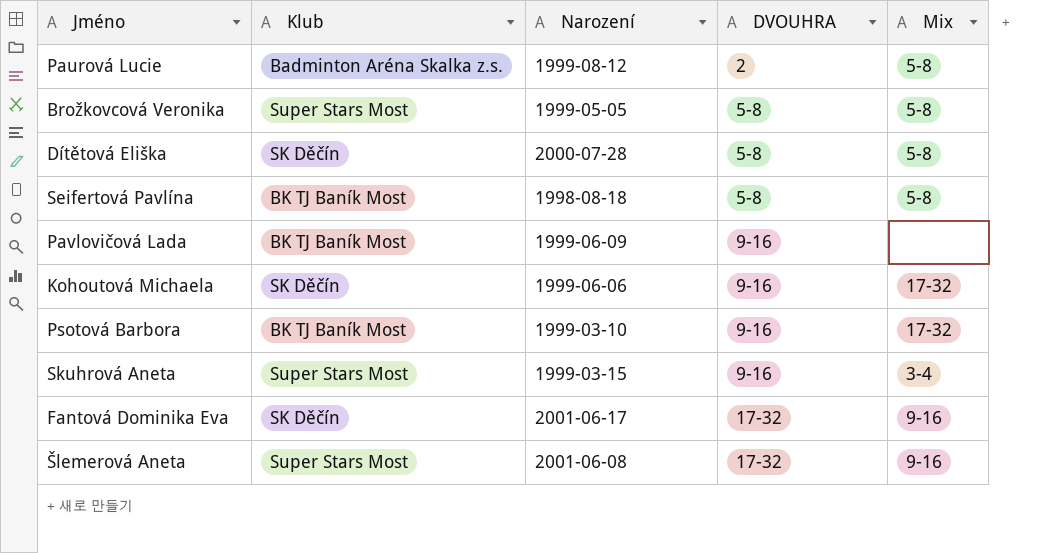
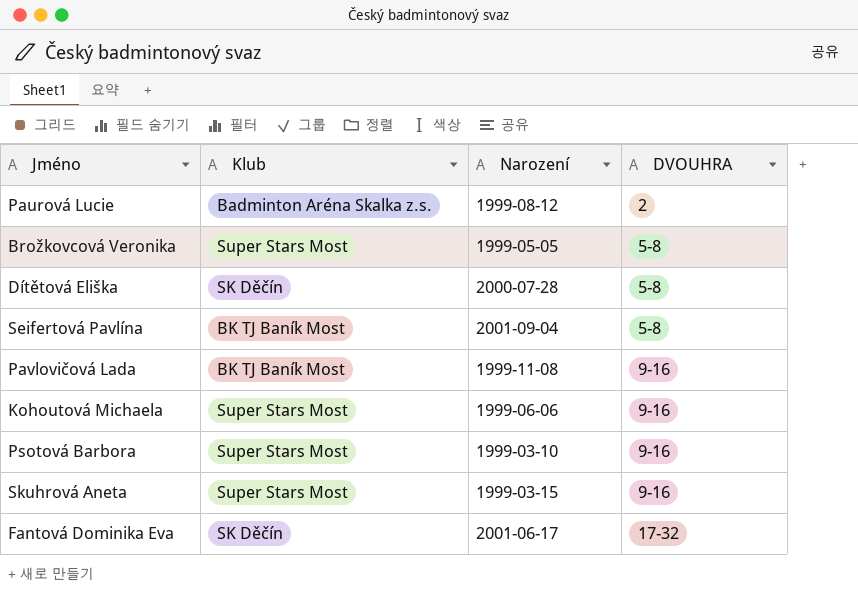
column Mix | position: 5 -> none
row Šlemerová Aneta: Super Stars Most | 2001-06-08 | 17-32 | 9-16 -> none
Seifertová Pavlína | Narození: 1998-08-18 -> 2001-09-04
Pavlovičová Lada | Narození: 1999-06-09 -> 1999-11-08
Kohoutová Michaela | Klub: SK Děčín -> Super Stars Most
Psotová Barbora | Klub: BK TJ Baník Most -> Super Stars Most

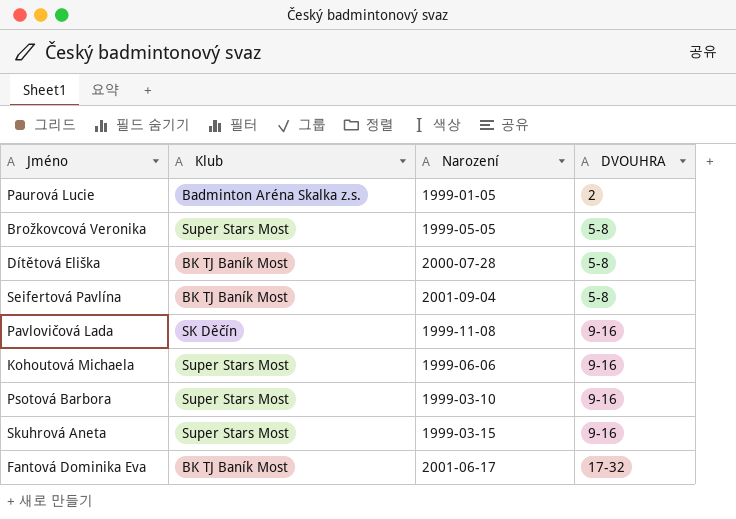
Paurová Lucie | Narození: 1999-08-12 -> 1999-01-05
Dítětová Eliška | Klub: SK Děčín -> BK TJ Baník Most
Pavlovičová Lada | Klub: BK TJ Baník Most -> SK Děčín
Fantová Dominika Eva | Klub: SK Děčín -> BK TJ Baník Most

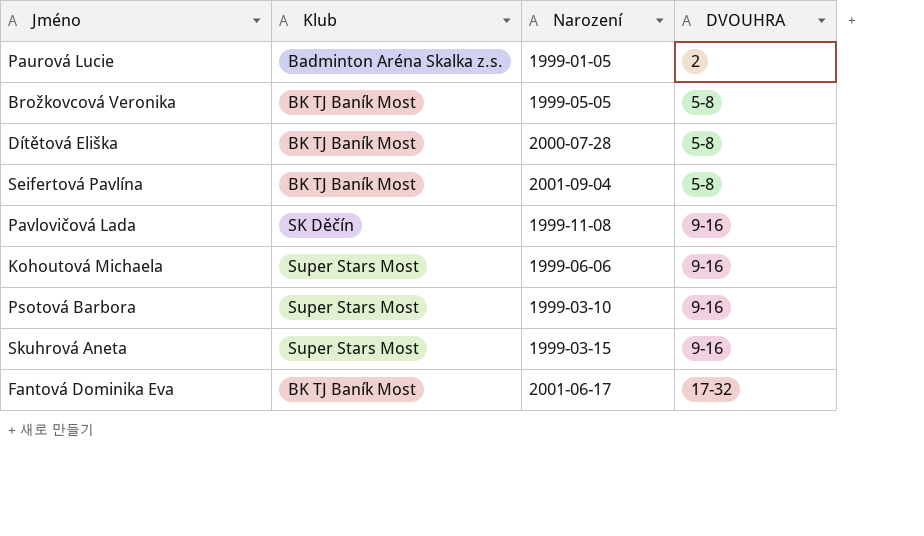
Brožkovcová Veronika | Klub: Super Stars Most -> BK TJ Baník Most

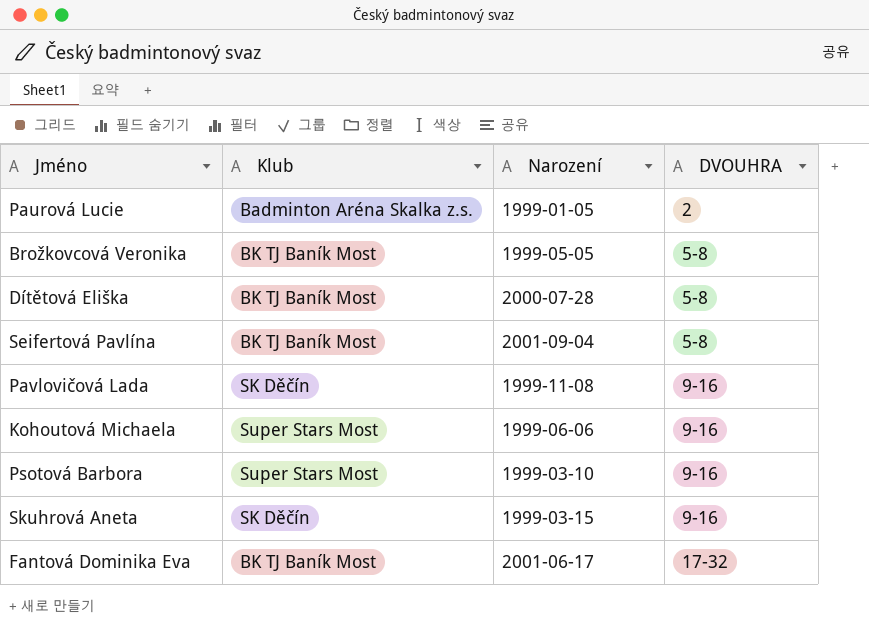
Skuhrová Aneta | Klub: Super Stars Most -> SK Děčín

